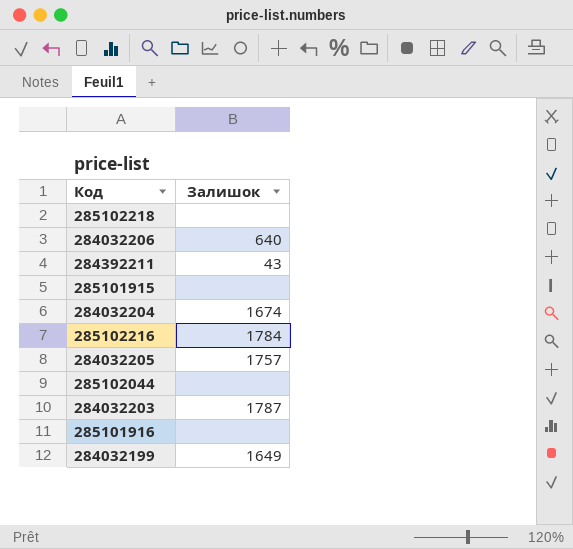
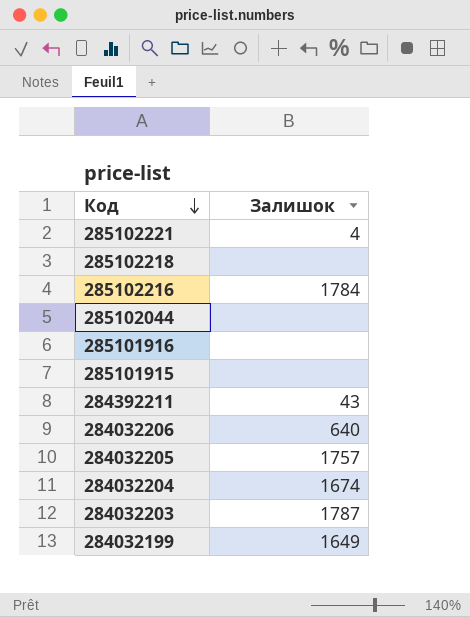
row order: none -> Код descending
row 285102221: none -> 4

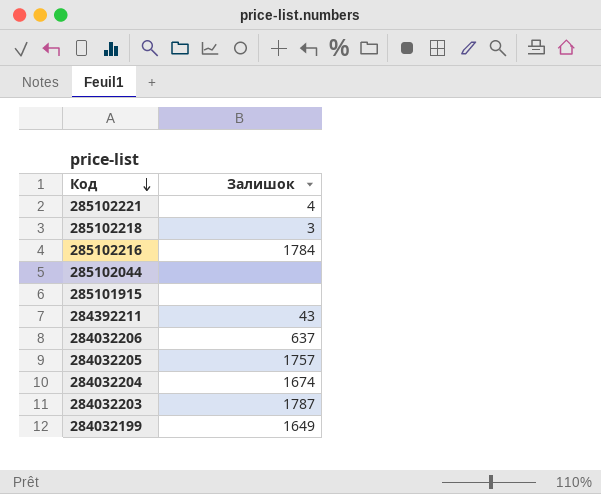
row 285101916: none -> none
285102218 | Залишок: none -> 3
284032206 | Залишок: 640 -> 637

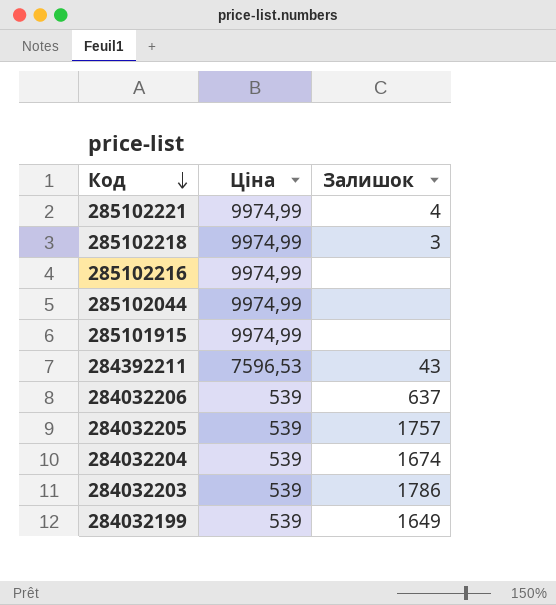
column Ціна | position: none -> 2
285102216 | Залишок: 1784 -> none
284032203 | Залишок: 1787 -> 1786

